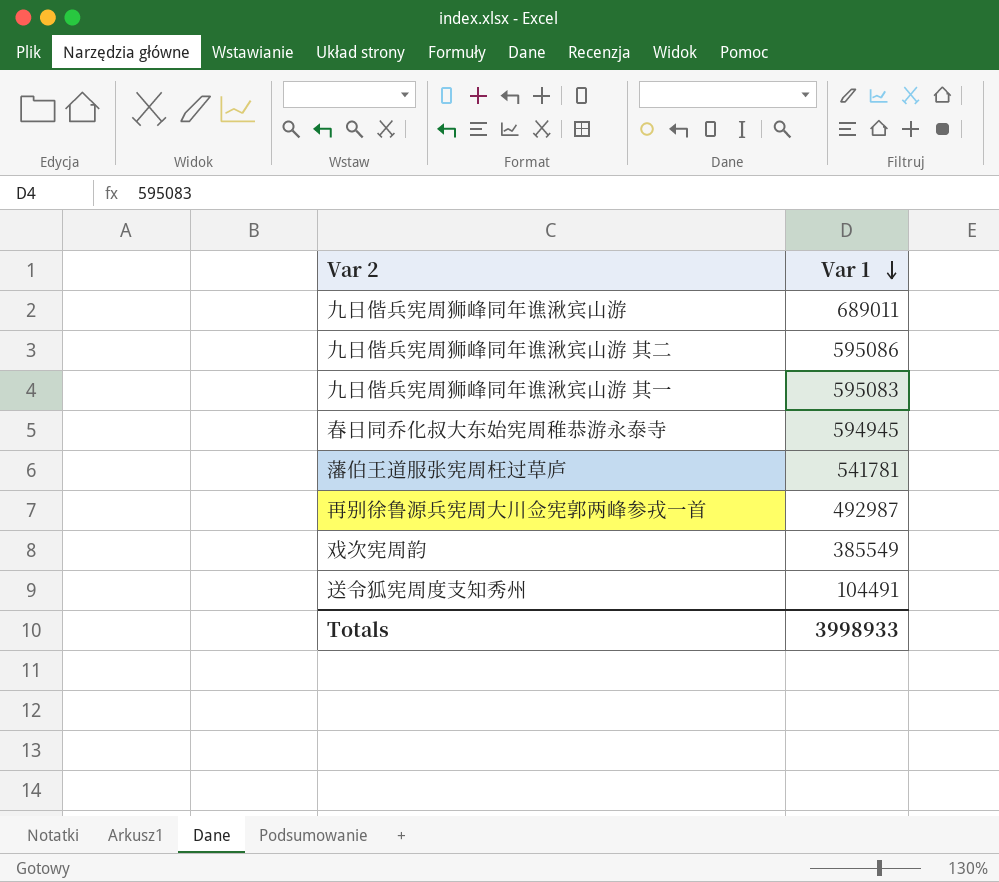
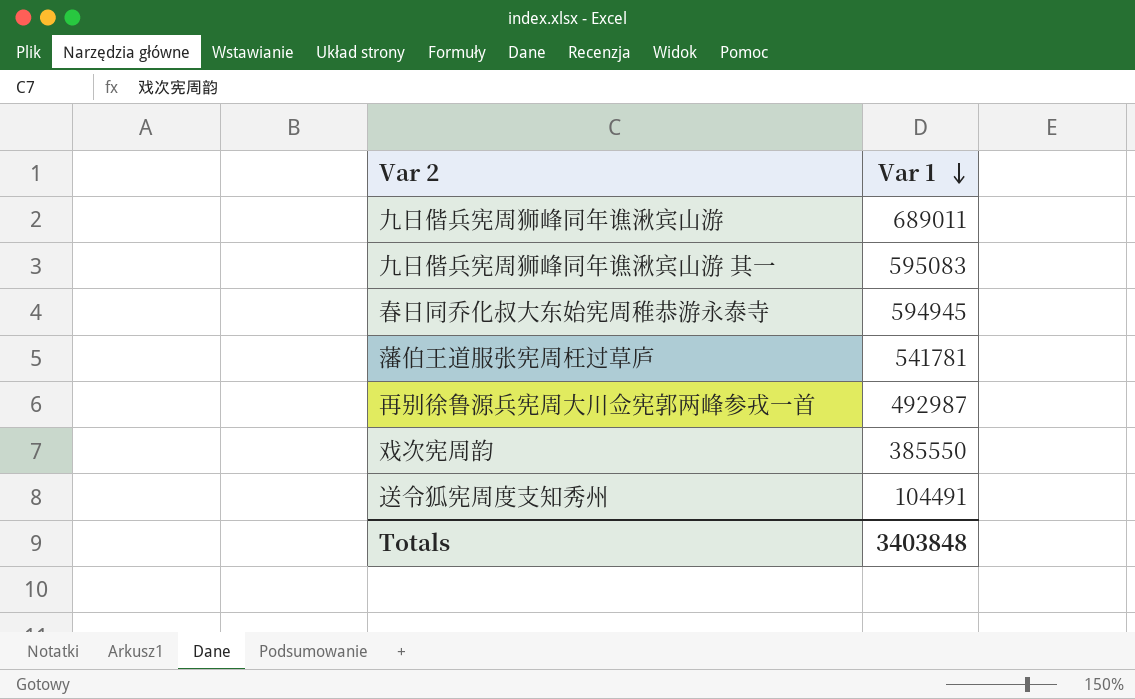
row 九日偕兵宪周狮峰同年谯湫宾山游 其二: 595086 -> none
戏次宪周韵 | Var 1: 385549 -> 385550
Totals | Var 1: 3998933 -> 3403848

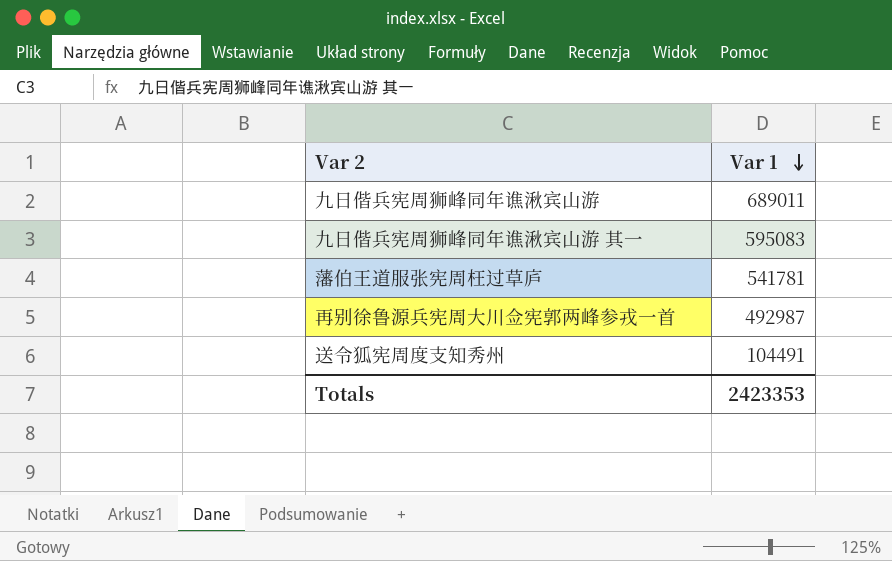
row 春日同乔化叔大东始宪周稚恭游永泰寺: 594945 -> none
row 戏次宪周韵: 385550 -> none
Totals | Var 1: 3403848 -> 2423353

